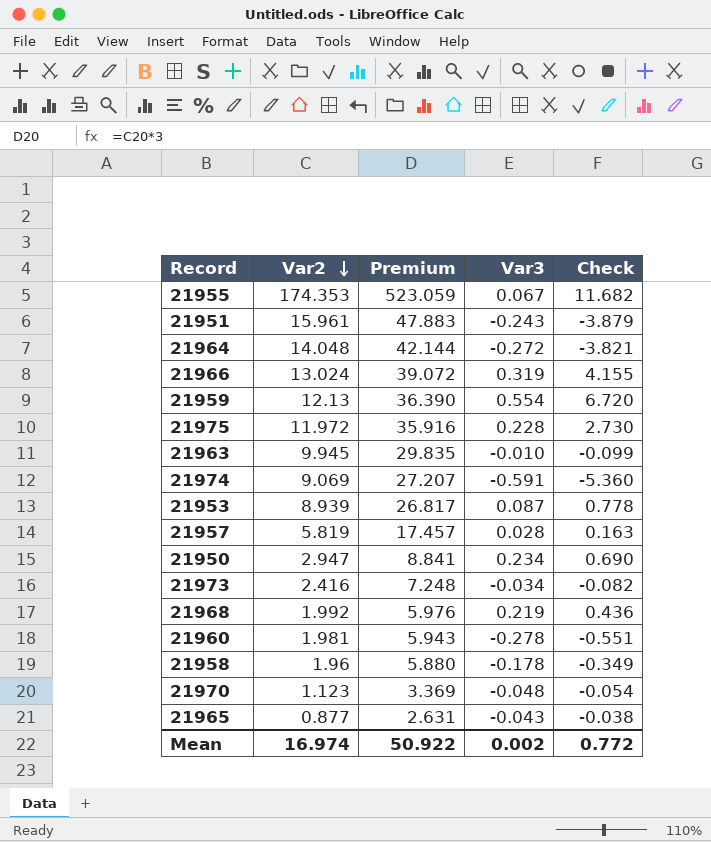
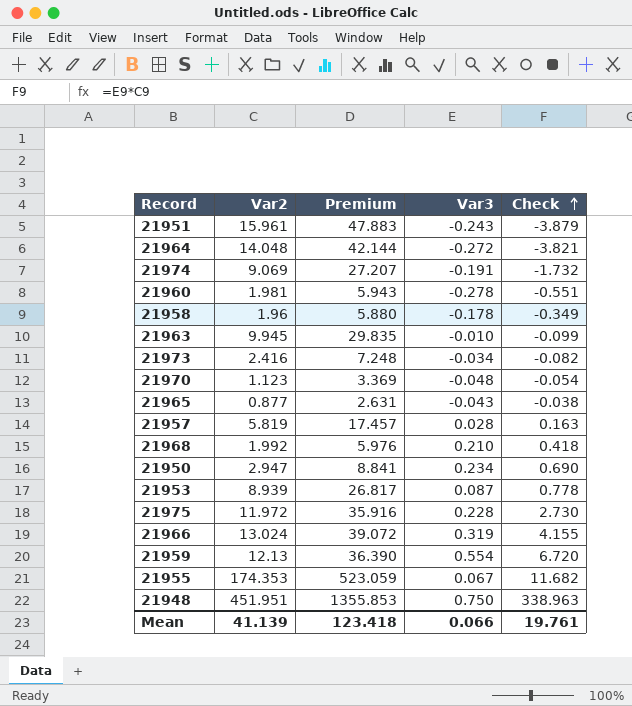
row order: Var2 descending -> Check ascending
21974 | Var3: -0.591 -> -0.191
21974 | Check: -5.360 -> -1.732
21968 | Var3: 0.219 -> 0.210
21968 | Check: 0.436 -> 0.418
row 21948: none -> 451.951 | 1355.853 | 0.750 | 338.963
Mean | Var2: 16.974 -> 41.139
Mean | Premium: 50.922 -> 123.418
Mean | Var3: 0.002 -> 0.066
Mean | Check: 0.772 -> 19.761

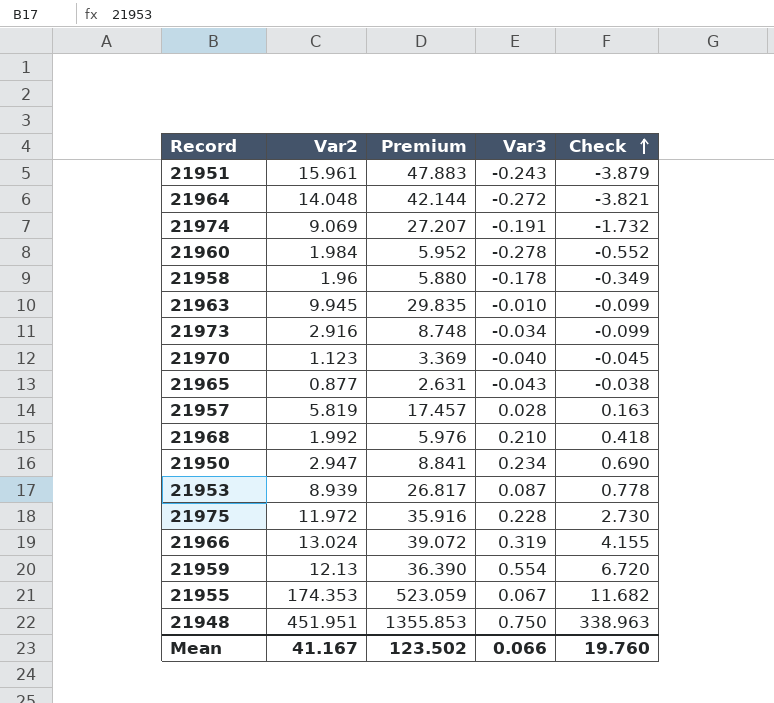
21960 | Var2: 1.981 -> 1.984
21960 | Premium: 5.943 -> 5.952
21960 | Check: -0.551 -> -0.552
21973 | Var2: 2.416 -> 2.916
21973 | Premium: 7.248 -> 8.748
21973 | Check: -0.082 -> -0.099
21970 | Var3: -0.048 -> -0.040
21970 | Check: -0.054 -> -0.045
Mean | Var2: 41.139 -> 41.167
Mean | Premium: 123.418 -> 123.502
Mean | Check: 19.761 -> 19.760

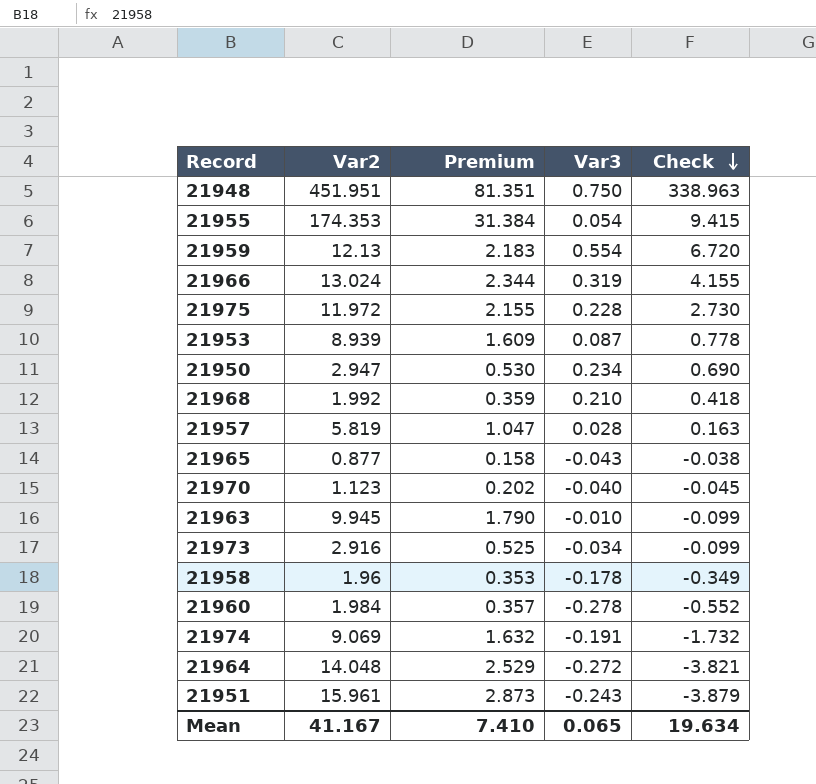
row order: Check ascending -> Check descending
column Premium | formula: [Var2] * 3 -> [Var2] * 0.18
21955 | Var3: 0.067 -> 0.054
21955 | Check: 11.682 -> 9.415
Mean | Premium: 123.502 -> 7.410
Mean | Var3: 0.066 -> 0.065
Mean | Check: 19.760 -> 19.634

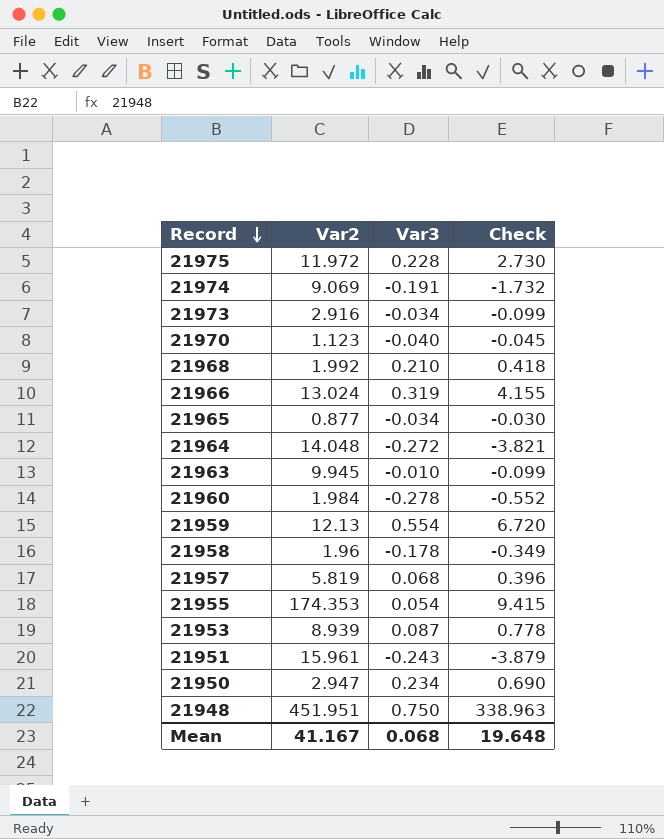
row order: Check descending -> Record descending
column Premium | formula: [Var2] * 0.18 -> none
21965 | Var3: -0.043 -> -0.034
21965 | Check: -0.038 -> -0.030
21957 | Var3: 0.028 -> 0.068
21957 | Check: 0.163 -> 0.396
Mean | Var3: 0.065 -> 0.068
Mean | Check: 19.634 -> 19.648

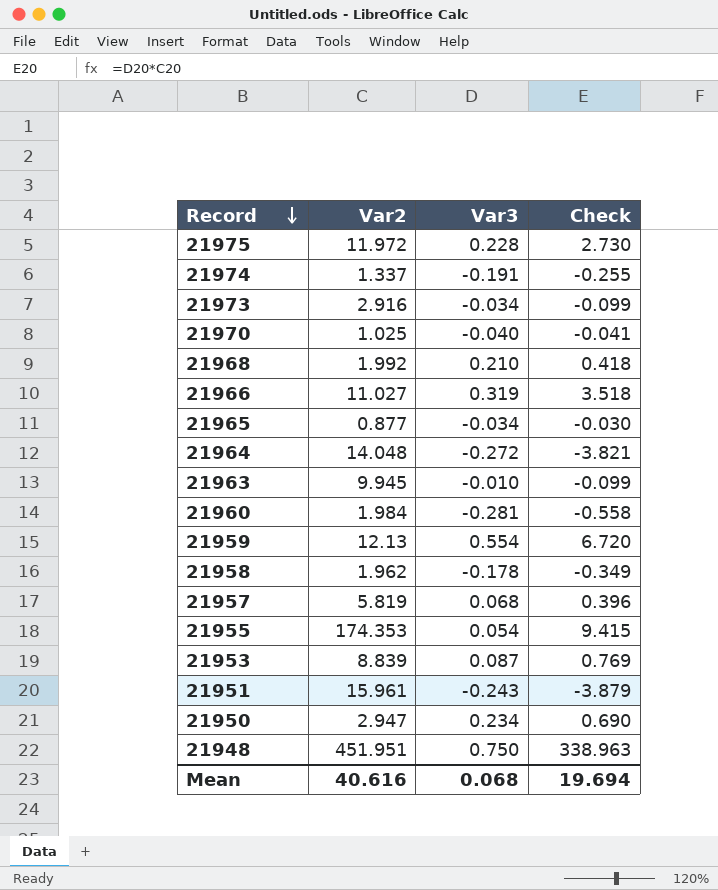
21974 | Var2: 9.069 -> 1.337
21974 | Check: -1.732 -> -0.255
21970 | Var2: 1.123 -> 1.025
21970 | Check: -0.045 -> -0.041
21966 | Var2: 13.024 -> 11.027
21966 | Check: 4.155 -> 3.518
21960 | Var3: -0.278 -> -0.281
21960 | Check: -0.552 -> -0.558
21958 | Var2: 1.96 -> 1.962
21953 | Var2: 8.939 -> 8.839
21953 | Check: 0.778 -> 0.769
Mean | Var2: 41.167 -> 40.616
Mean | Check: 19.648 -> 19.694

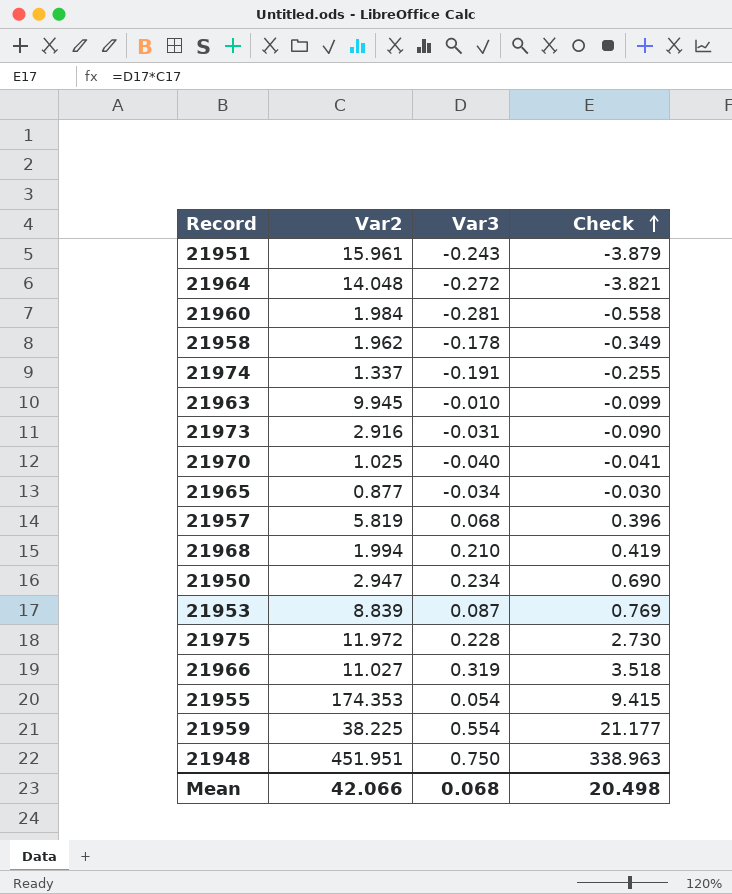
row order: Record descending -> Check ascending
21973 | Var3: -0.034 -> -0.031
21973 | Check: -0.099 -> -0.090
21968 | Var2: 1.992 -> 1.994
21968 | Check: 0.418 -> 0.419
21959 | Var2: 12.13 -> 38.225
21959 | Check: 6.720 -> 21.177
Mean | Var2: 40.616 -> 42.066
Mean | Check: 19.694 -> 20.498

